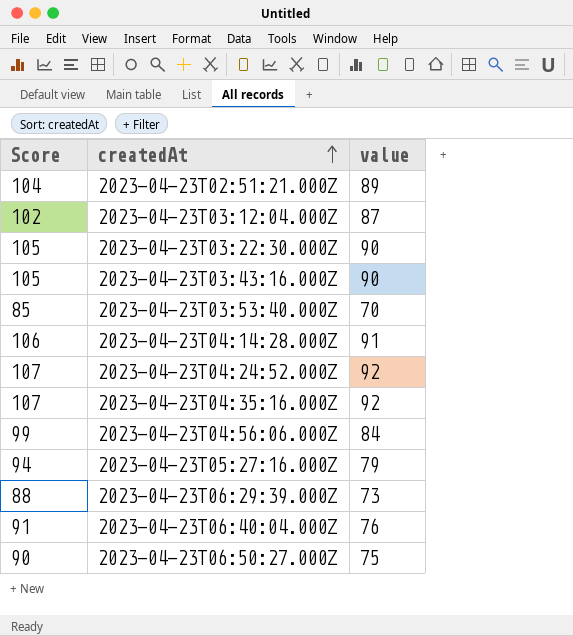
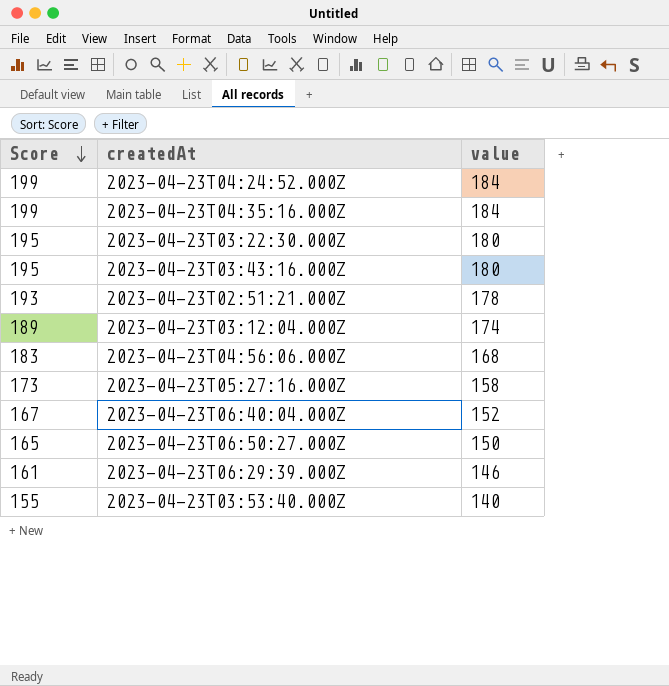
row order: createdAt ascending -> Score descending
row 2023-04-23T04:14:28.000Z: 106 | 91 -> none
2023-04-23T04:24:52.000Z | Score: 107 -> 199
2023-04-23T04:24:52.000Z | value: 92 -> 184
2023-04-23T04:35:16.000Z | Score: 107 -> 199
2023-04-23T04:35:16.000Z | value: 92 -> 184
2023-04-23T03:22:30.000Z | Score: 105 -> 195
2023-04-23T03:22:30.000Z | value: 90 -> 180
2023-04-23T03:43:16.000Z | Score: 105 -> 195
2023-04-23T03:43:16.000Z | value: 90 -> 180
2023-04-23T02:51:21.000Z | Score: 104 -> 193
2023-04-23T02:51:21.000Z | value: 89 -> 178
2023-04-23T03:12:04.000Z | Score: 102 -> 189
2023-04-23T03:12:04.000Z | value: 87 -> 174
2023-04-23T04:56:06.000Z | Score: 99 -> 183
2023-04-23T04:56:06.000Z | value: 84 -> 168
2023-04-23T05:27:16.000Z | Score: 94 -> 173
2023-04-23T05:27:16.000Z | value: 79 -> 158
2023-04-23T06:40:04.000Z | Score: 91 -> 167
2023-04-23T06:40:04.000Z | value: 76 -> 152
2023-04-23T06:50:27.000Z | Score: 90 -> 165
2023-04-23T06:50:27.000Z | value: 75 -> 150
2023-04-23T06:29:39.000Z | Score: 88 -> 161
2023-04-23T06:29:39.000Z | value: 73 -> 146
2023-04-23T03:53:40.000Z | Score: 85 -> 155
2023-04-23T03:53:40.000Z | value: 70 -> 140

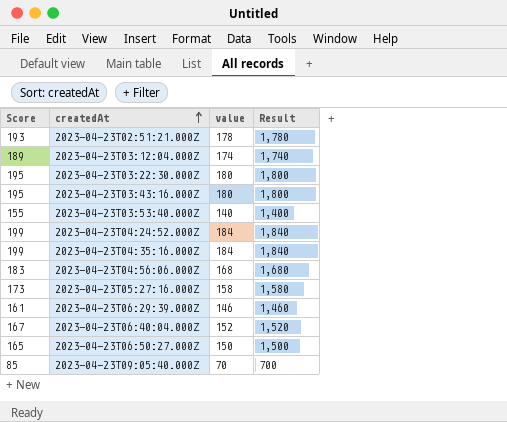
row order: Score descending -> createdAt ascending
column Result | formula: none -> [value] * 10
row 2023-04-23T09:05:40.000Z: none -> 85 | 70 | 700

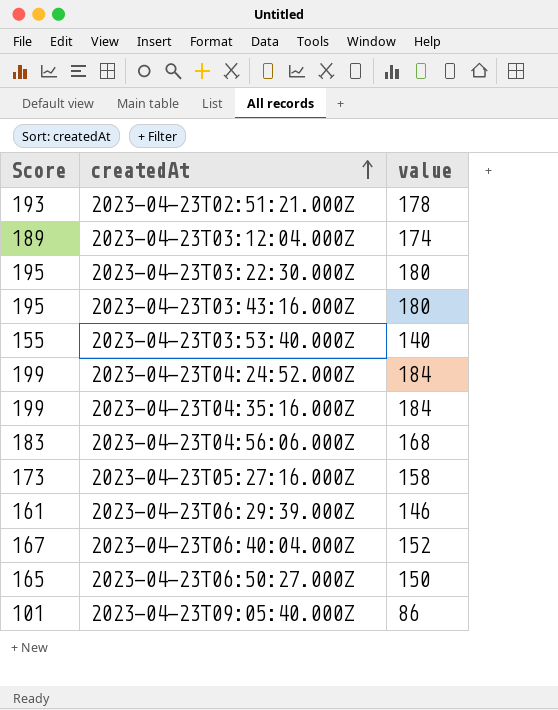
column Result | formula: [value] * 10 -> none
2023-04-23T09:05:40.000Z | Score: 85 -> 101
2023-04-23T09:05:40.000Z | value: 70 -> 86

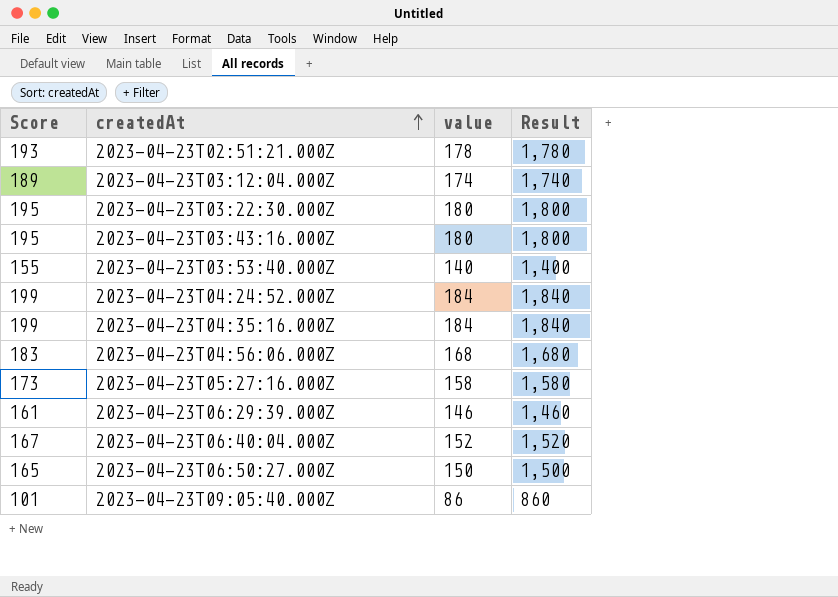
column Result | formula: none -> [value] * 10

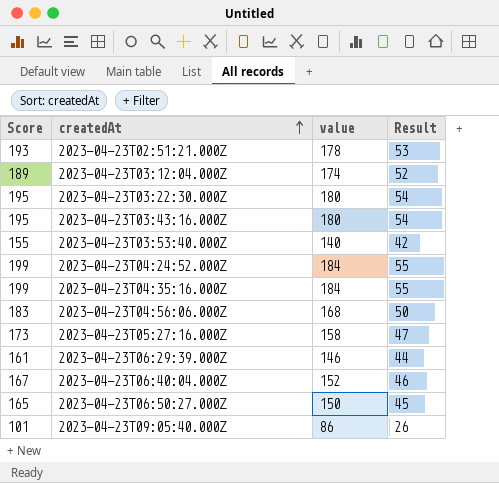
column Result | formula: [value] * 10 -> [value] * 0.3

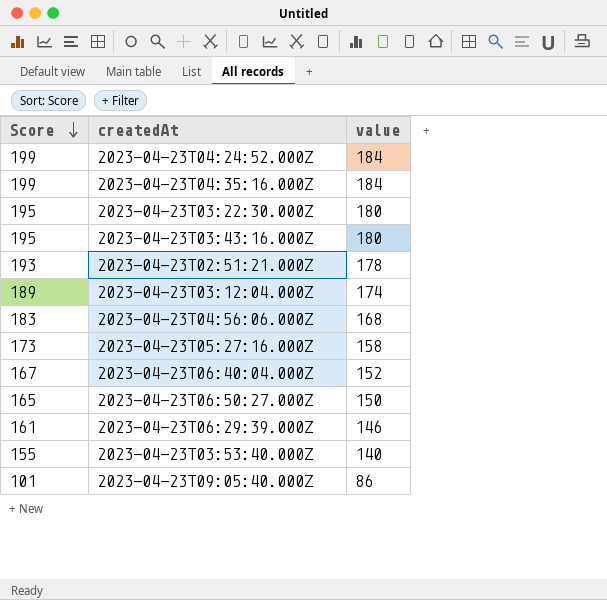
row order: createdAt ascending -> Score descending
column Result | formula: [value] * 0.3 -> none

